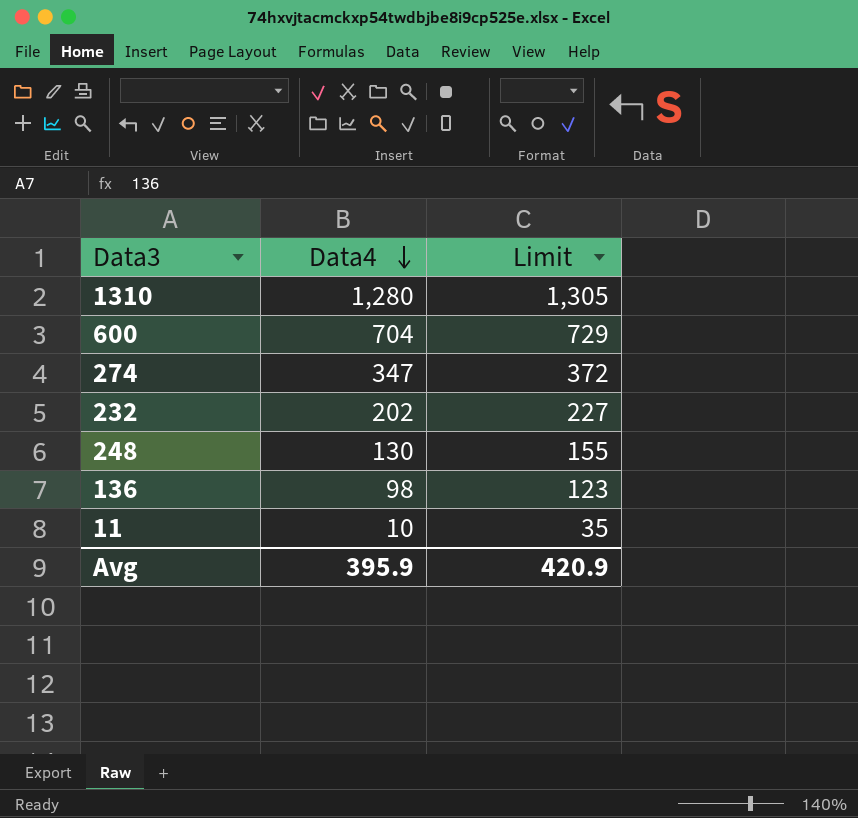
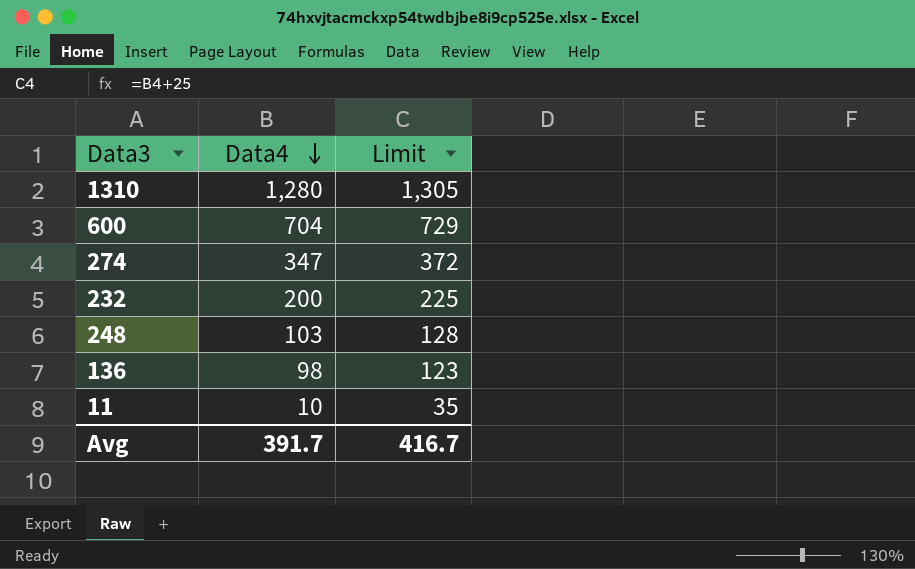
232 | Data4: 202 -> 200
232 | Limit: 227 -> 225
248 | Data4: 130 -> 103
248 | Limit: 155 -> 128
Avg | Data4: 395.9 -> 391.7
Avg | Limit: 420.9 -> 416.7

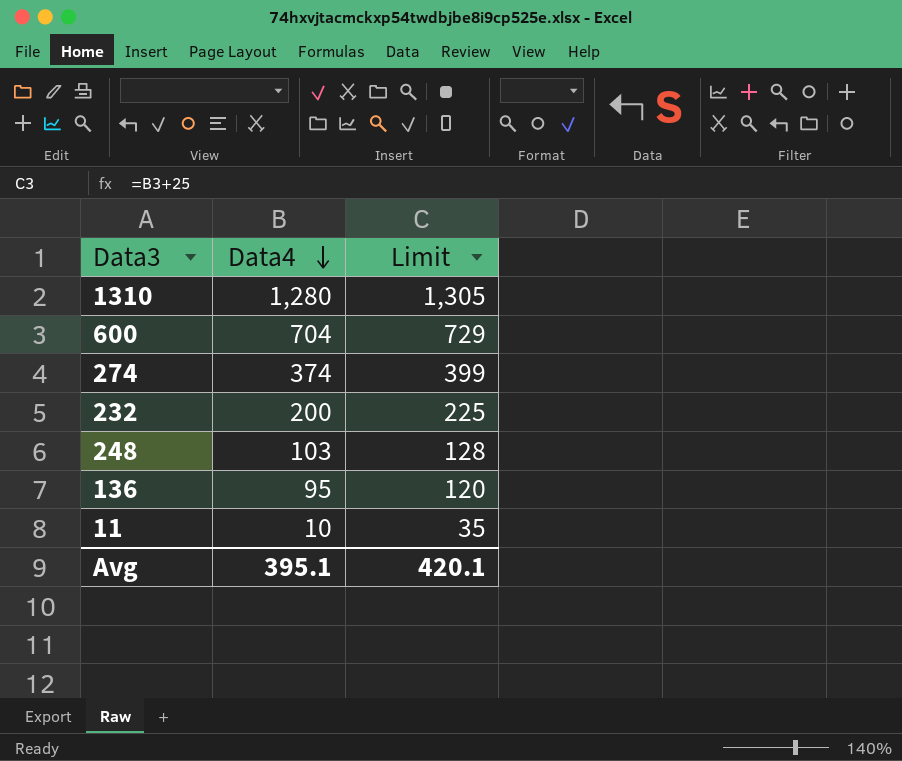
274 | Data4: 347 -> 374
274 | Limit: 372 -> 399
136 | Data4: 98 -> 95
136 | Limit: 123 -> 120
Avg | Data4: 391.7 -> 395.1
Avg | Limit: 416.7 -> 420.1

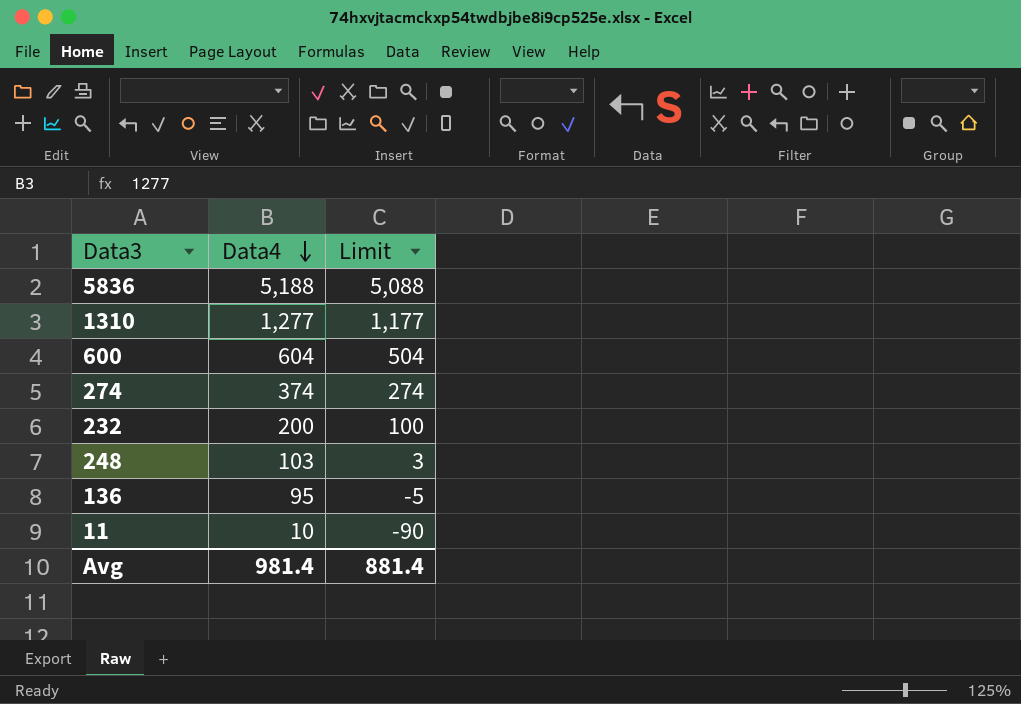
column Limit | formula: [Data4] + 25 -> [Data4] - 100
row 5836: none -> 5,188 | 5,088
1310 | Data4: 1,280 -> 1,277
600 | Data4: 704 -> 604
Avg | Data4: 395.1 -> 981.4
Avg | Limit: 420.1 -> 881.4

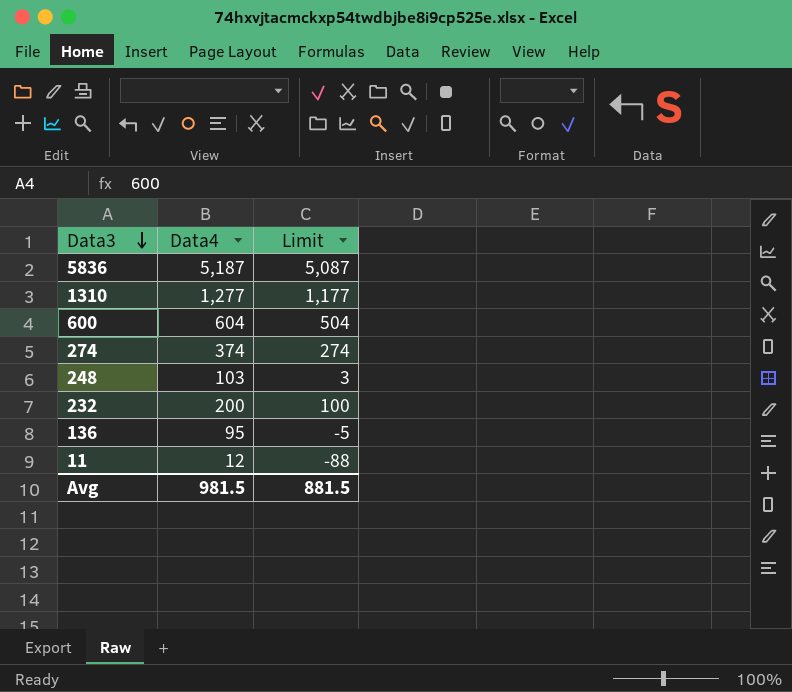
row order: Data4 descending -> Data3 descending
5836 | Data4: 5,188 -> 5,187
5836 | Limit: 5,088 -> 5,087
11 | Data4: 10 -> 12
11 | Limit: -90 -> -88
Avg | Data4: 981.4 -> 981.5
Avg | Limit: 881.4 -> 881.5

